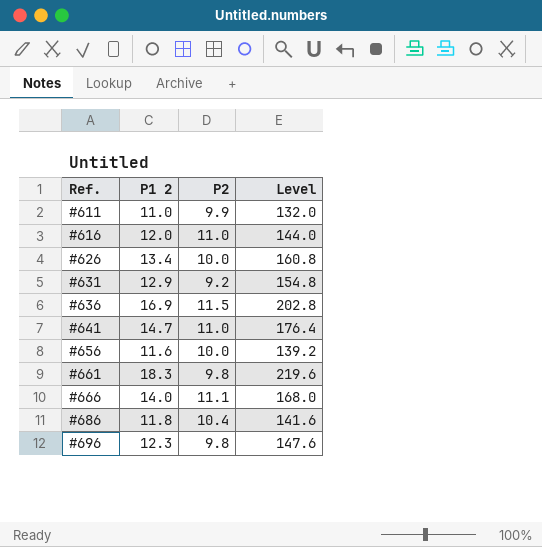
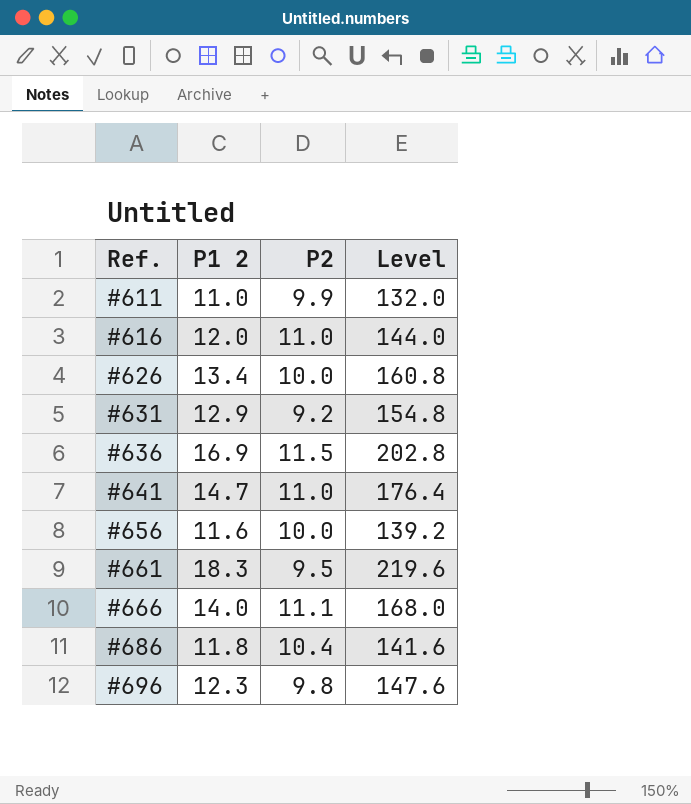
#661 | P2: 9.8 -> 9.5

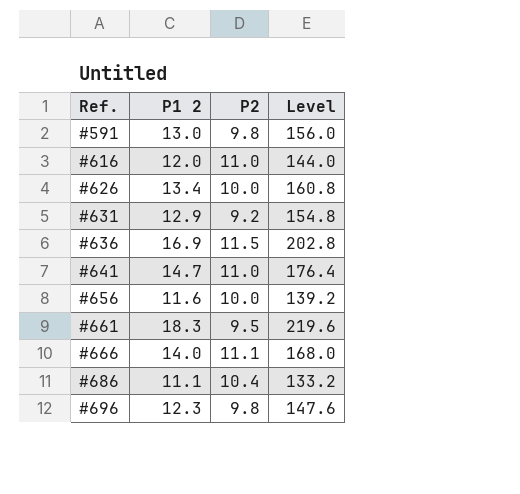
row #611: 11.0 | 9.9 | 132.0 -> none
row #591: none -> 13.0 | 9.8 | 156.0
#686 | P1 2: 11.8 -> 11.1
#686 | Level: 141.6 -> 133.2

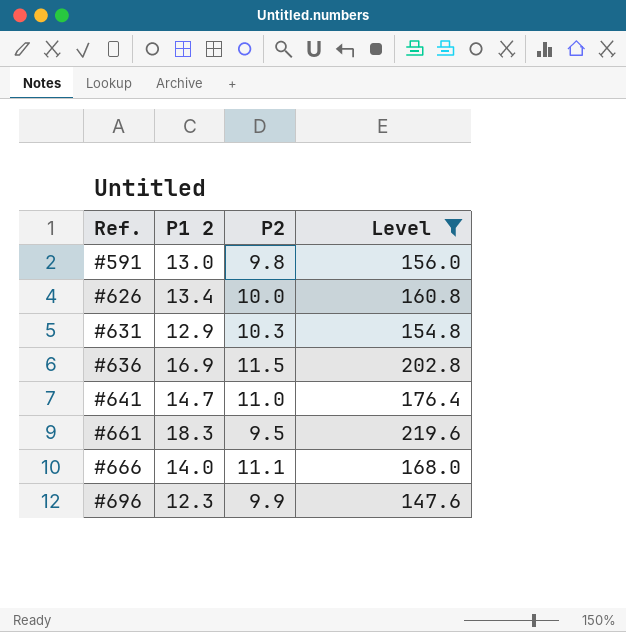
filter: none -> Level >= 147.6
#631 | P2: 9.2 -> 10.3
#696 | P2: 9.8 -> 9.9

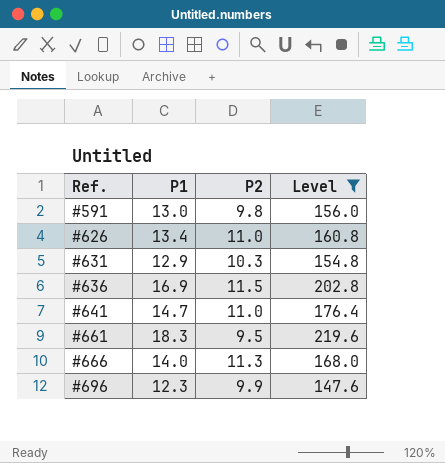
column name: P1 2 -> P1
#626 | P2: 10.0 -> 11.0
#666 | P2: 11.1 -> 11.3

